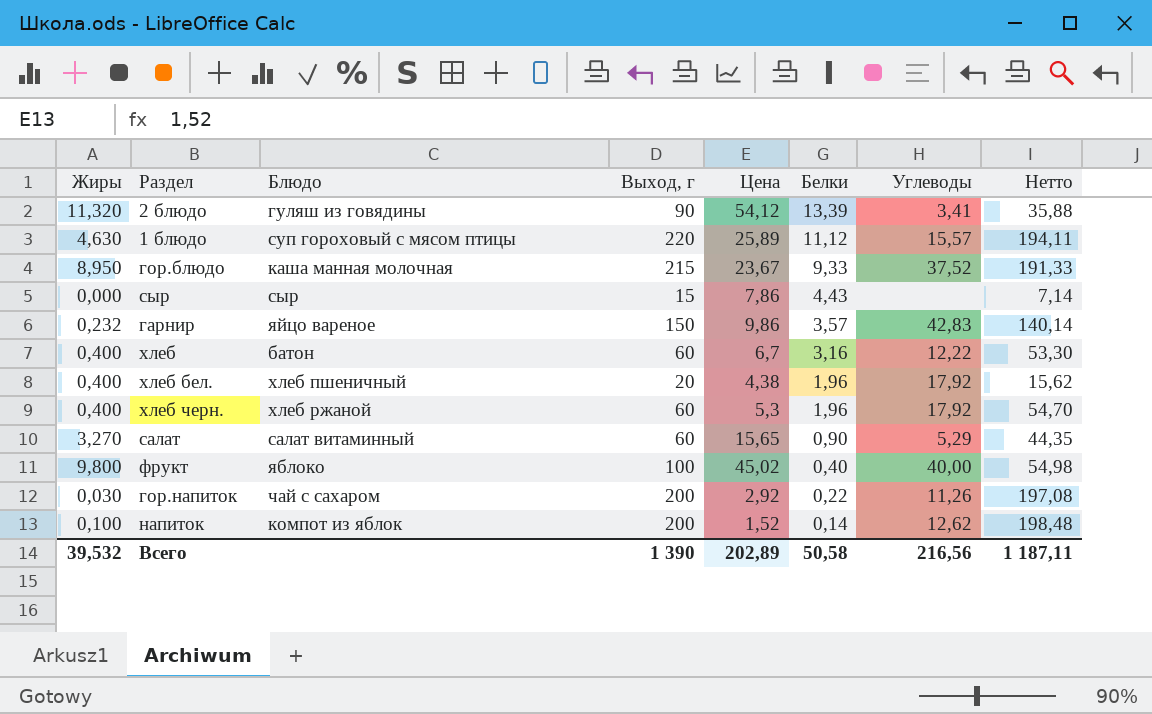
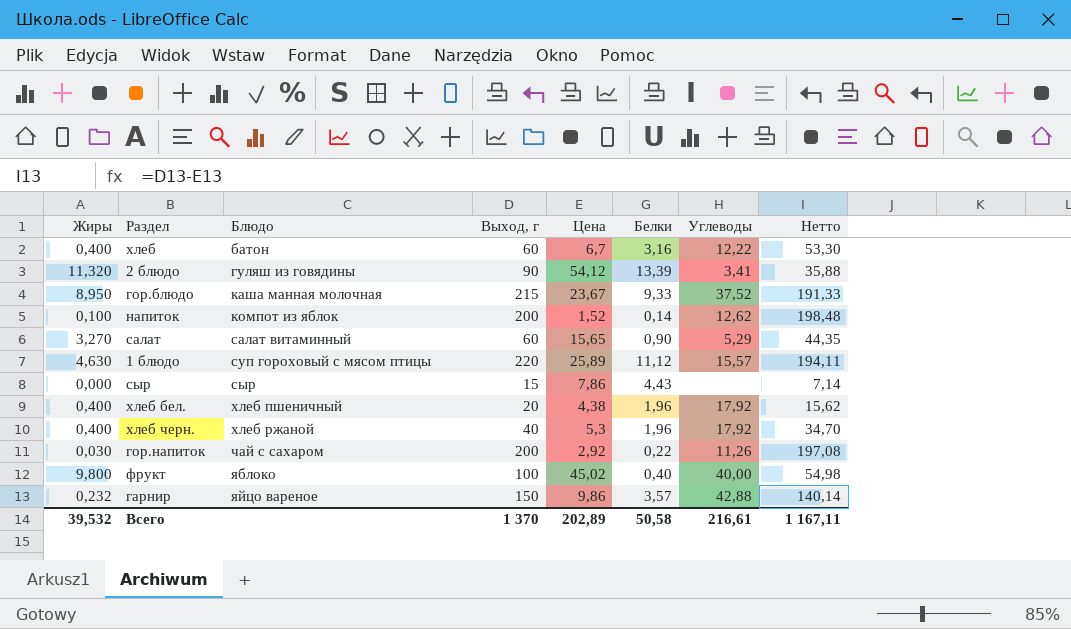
row order: Белки descending -> Блюдо ascending
хлеб черн. | Выход, г: 60 -> 40
хлеб черн. | Нетто: 54,70 -> 34,70
гарнир | Углеводы: 42,83 -> 42,88
Всего | Выход, г: 1 390 -> 1 370
Всего | Углеводы: 216,56 -> 216,61
Всего | Нетто: 1 187,11 -> 1 167,11

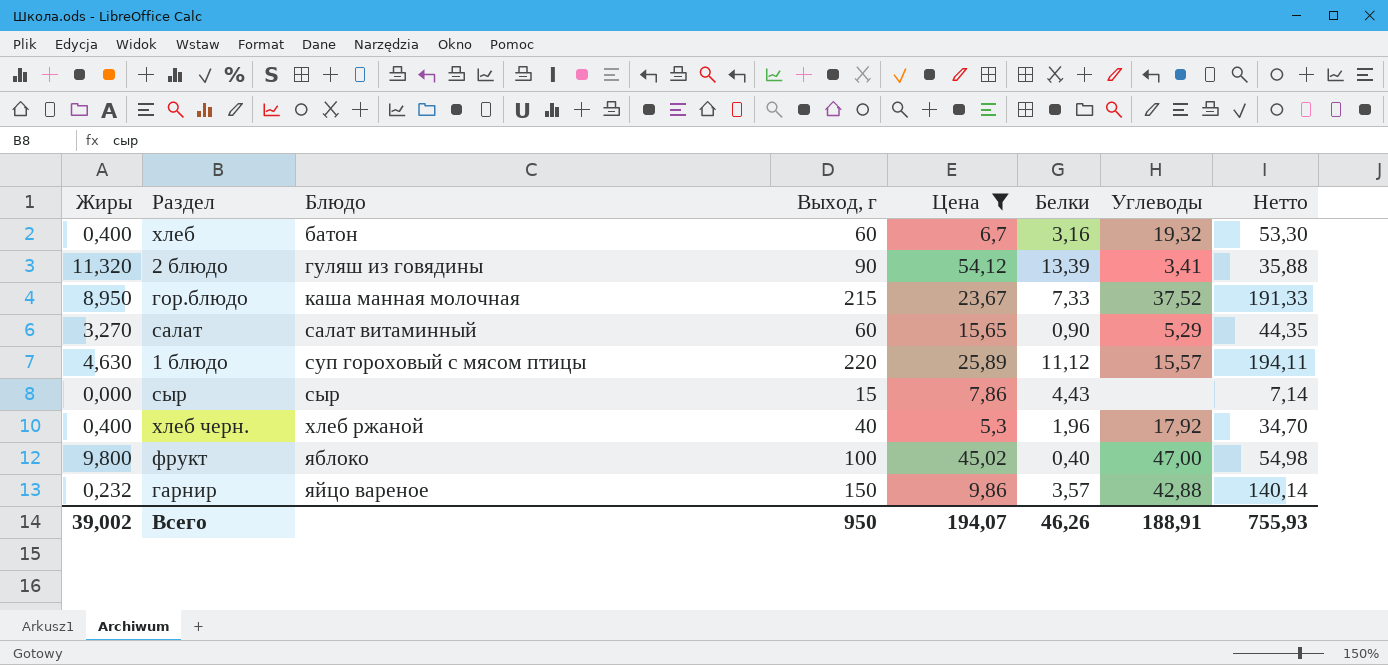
filter: none -> Цена >= 5,3
хлеб | Углеводы: 12,22 -> 19,32
гор.блюдо | Белки: 9,33 -> 7,33
фрукт | Углеводы: 40,00 -> 47,00
Всего | Жиры: 39,532 -> 39,002
Всего | Выход, г: 1 370 -> 950
Всего | Цена: 202,89 -> 194,07
Всего | Белки: 50,58 -> 46,26
Всего | Углеводы: 216,61 -> 188,91
Всего | Нетто: 1 167,11 -> 755,93

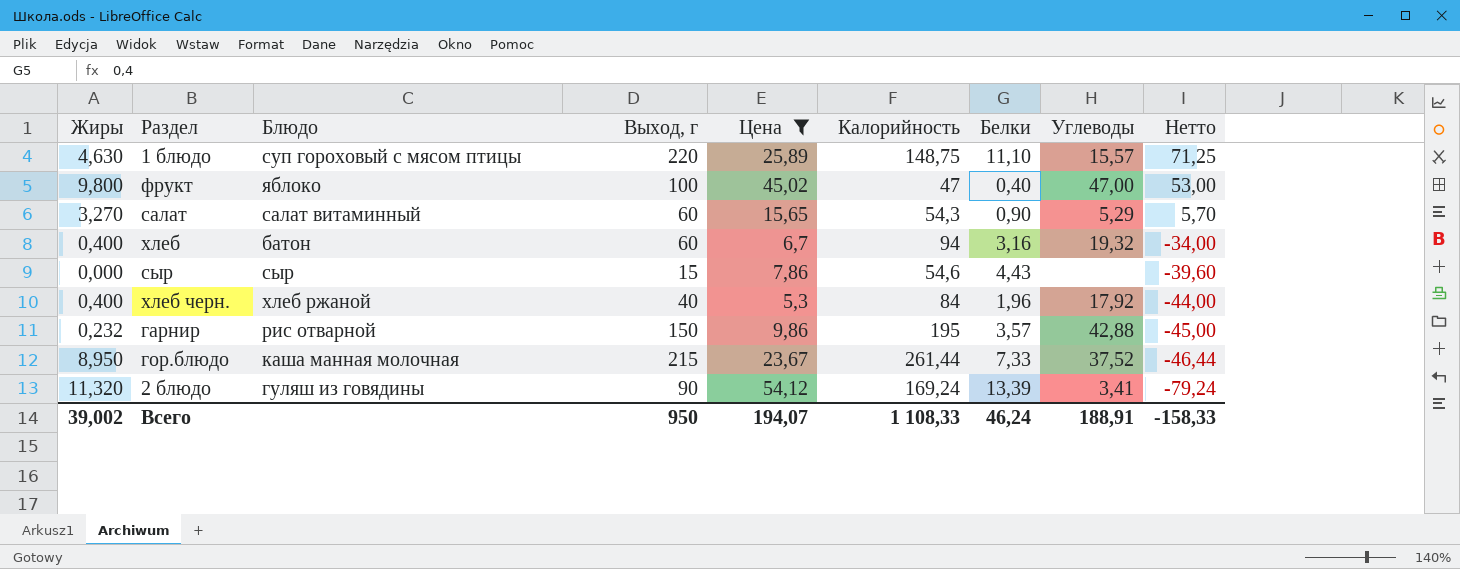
row order: Блюдо ascending -> Нетто descending
column Калорийность | position: none -> 6
column Нетто | formula: [Выход, г] - [Цена] -> [Выход, г] - [Калорийность]
1 блюдо | Белки: 11,12 -> 11,10
гарнир | Блюдо: яйцо вареное -> рис отварной
Всего | Белки: 46,26 -> 46,24
Всего | Нетто: 755,93 -> -158,33

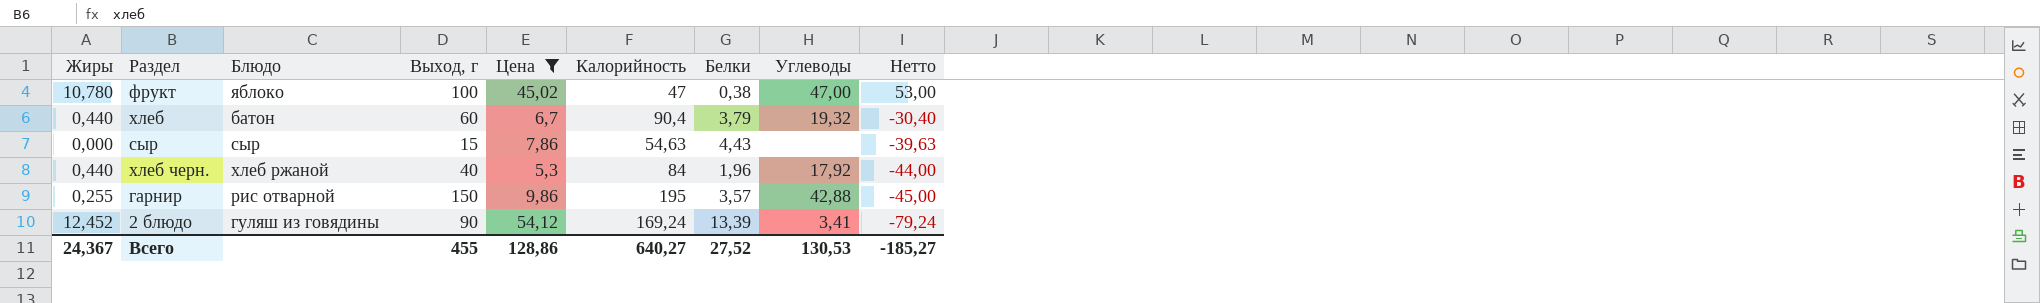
row 1 блюдо: 4,630 | суп гороховый с мясом птицы | 220 | 25,89 | 148,75 | 11,10 | 15,57 | 71,25 -> none
row салат: 3,270 | салат витаминный | 60 | 15,65 | 54,3 | 0,90 | 5,29 | 5,70 -> none
row гор.блюдо: 8,950 | каша манная молочная | 215 | 23,67 | 261,44 | 7,33 | 37,52 | -46,44 -> none
фрукт | Жиры: 9,800 -> 10,780
фрукт | Белки: 0,40 -> 0,38
хлеб | Жиры: 0,400 -> 0,440
хлеб | Калорийность: 94 -> 90,4
хлеб | Белки: 3,16 -> 3,79
хлеб | Нетто: -34,00 -> -30,40
сыр | Калорийность: 54,6 -> 54,63
сыр | Нетто: -39,60 -> -39,63
хлеб черн. | Жиры: 0,400 -> 0,440
гарнир | Жиры: 0,232 -> 0,255
2 блюдо | Жиры: 11,320 -> 12,452
Всего | Жиры: 39,002 -> 24,367
Всего | Выход, г: 950 -> 455
Всего | Цена: 194,07 -> 128,86
Всего | Калорийность: 1 108,33 -> 640,27
Всего | Белки: 46,24 -> 27,52
Всего | Углеводы: 188,91 -> 130,53
Всего | Нетто: -158,33 -> -185,27

